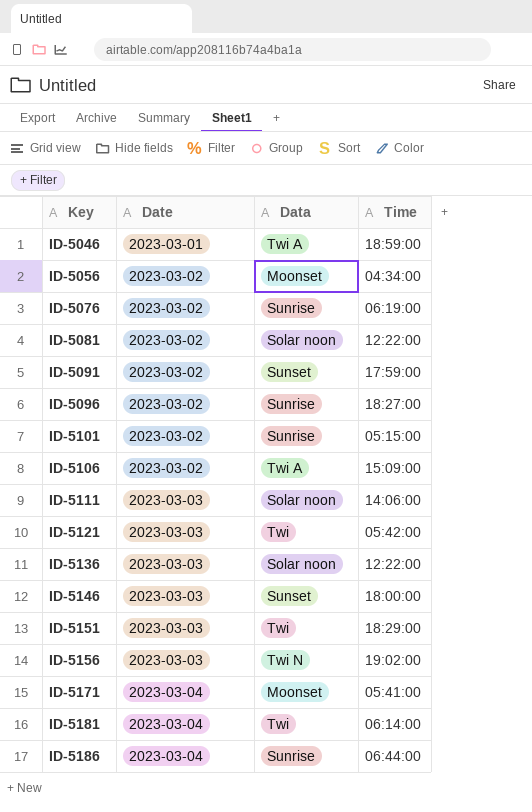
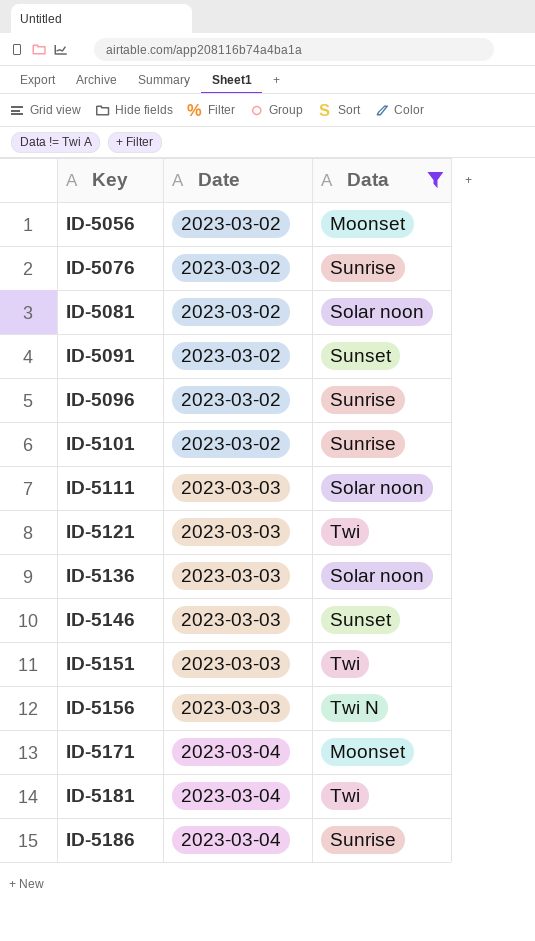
filter: none -> Data != Twi A
column Time | position: 4 -> none

